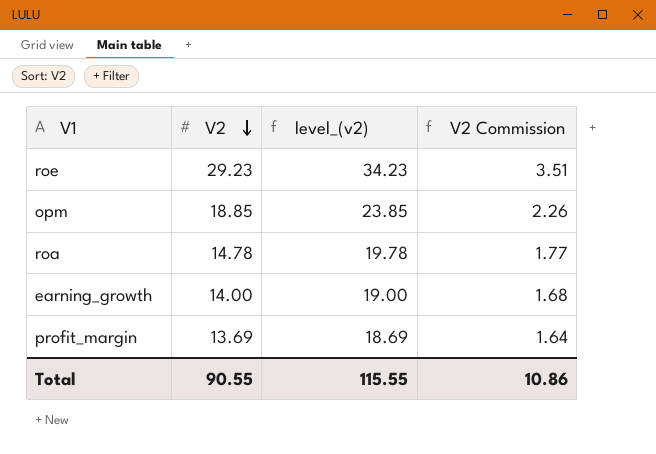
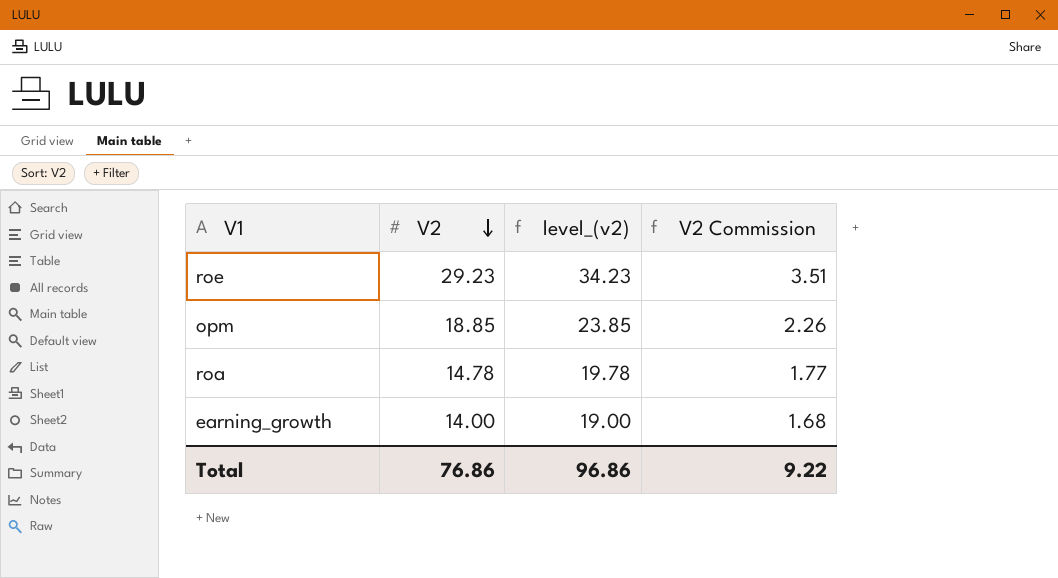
row profit_margin: 13.69 | 18.69 | 1.64 -> none
Total | V2: 90.55 -> 76.86
Total | level_(v2): 115.55 -> 96.86
Total | V2 Commission: 10.86 -> 9.22

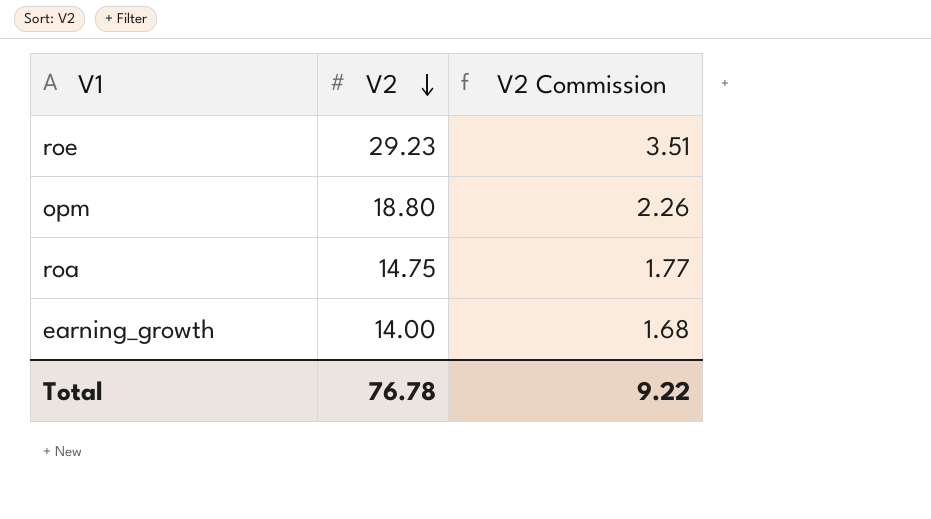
column level_(v2) | formula: [V2] + 5 -> none
opm | V2: 18.85 -> 18.80
roa | V2: 14.78 -> 14.75
Total | V2: 76.86 -> 76.78

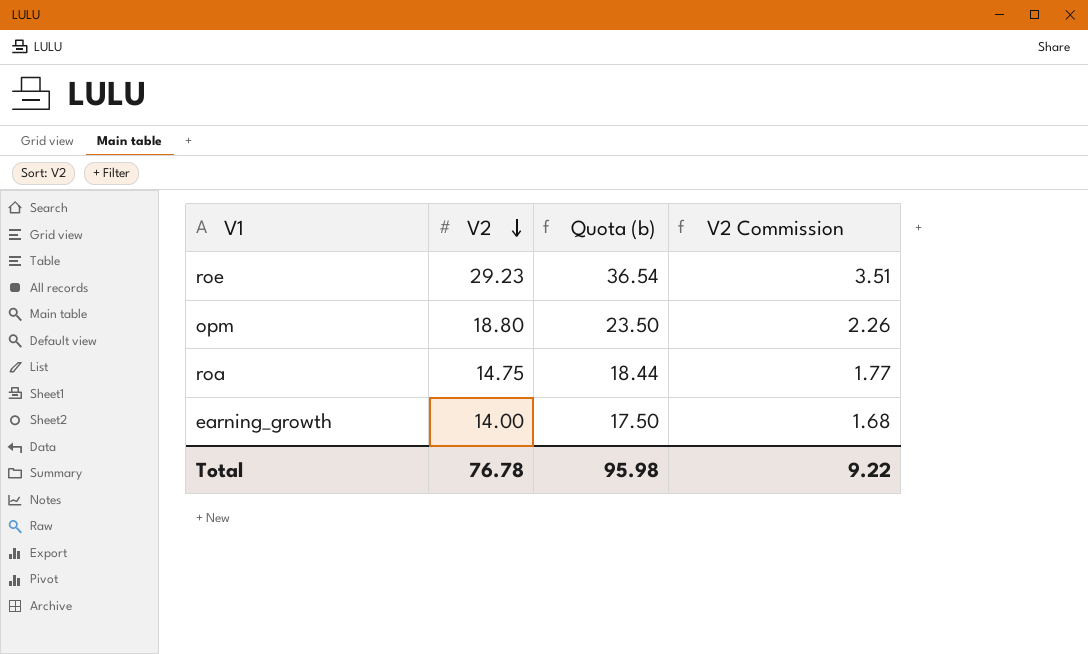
column Quota (b) | formula: none -> [V2] * 1.25

